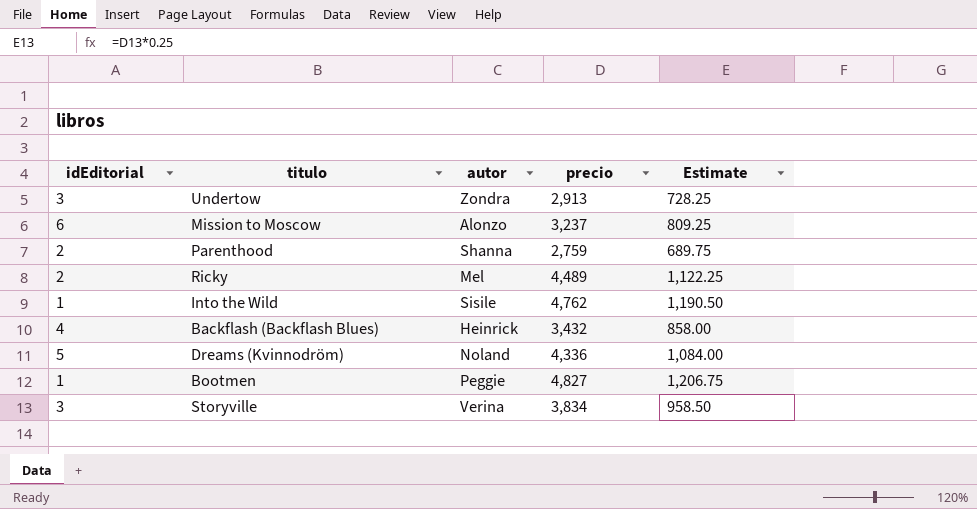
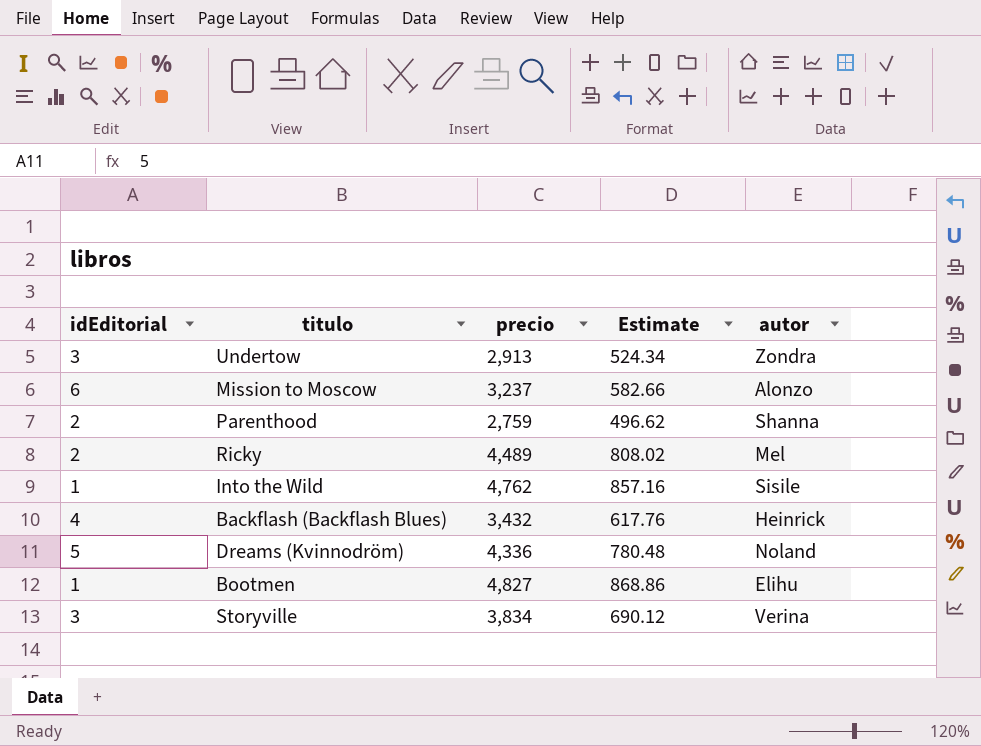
column Estimate | formula: [precio] * 0.25 -> [precio] * 0.18
column autor | position: 3 -> 5
Bootmen | autor: Peggie -> Elihu

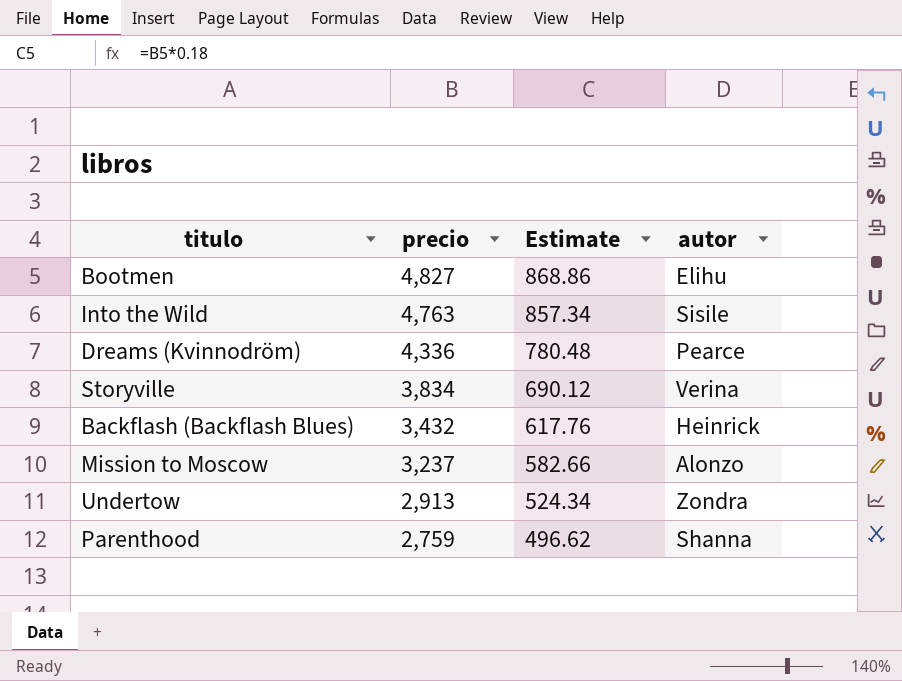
row order: none -> precio descending
column idEditorial | position: 1 -> none
row Ricky: 2 | 4,489 | 808.02 | Mel -> none
Into the Wild | precio: 4,762 -> 4,763
Into the Wild | Estimate: 857.16 -> 857.34
Dreams (Kvinnodröm) | autor: Noland -> Pearce

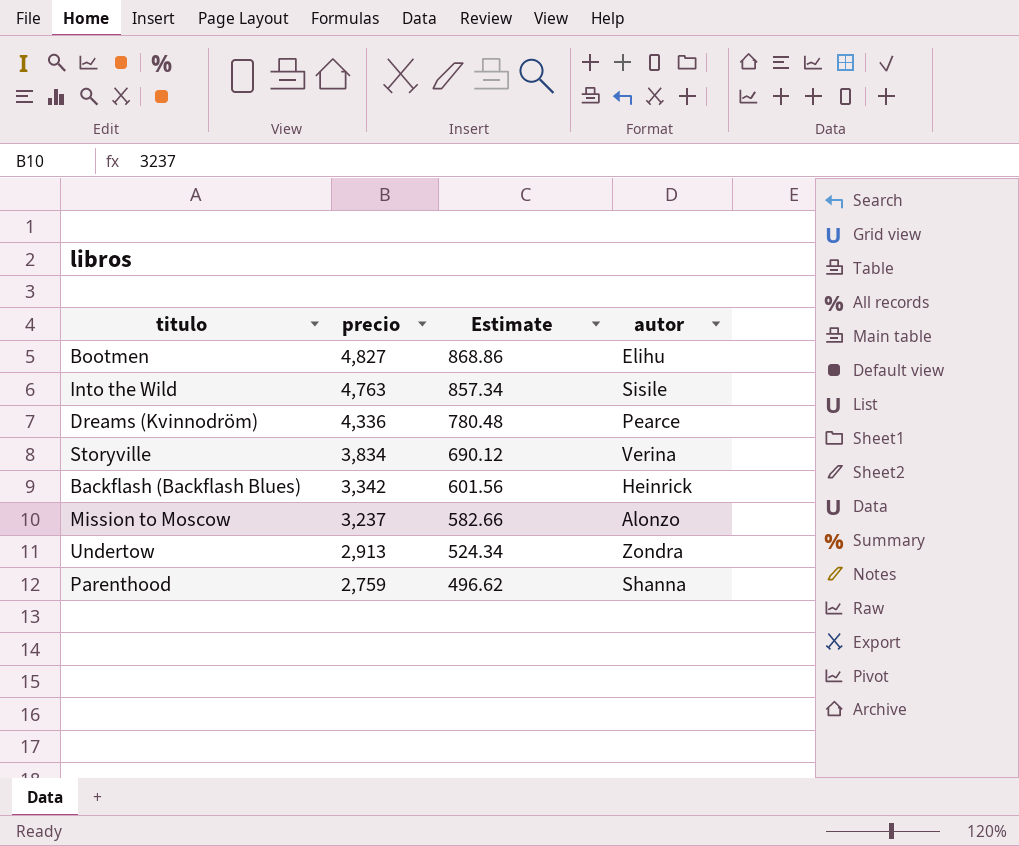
Backflash (Backflash Blues) | precio: 3,432 -> 3,342
Backflash (Backflash Blues) | Estimate: 617.76 -> 601.56

